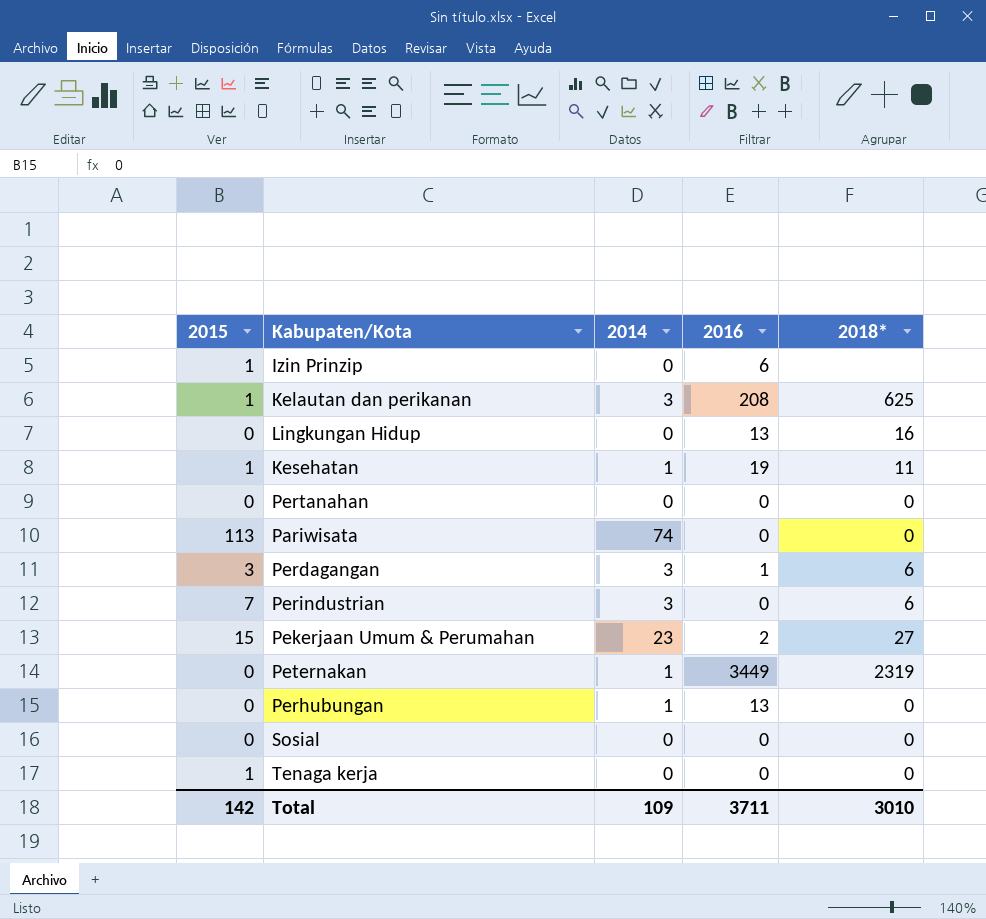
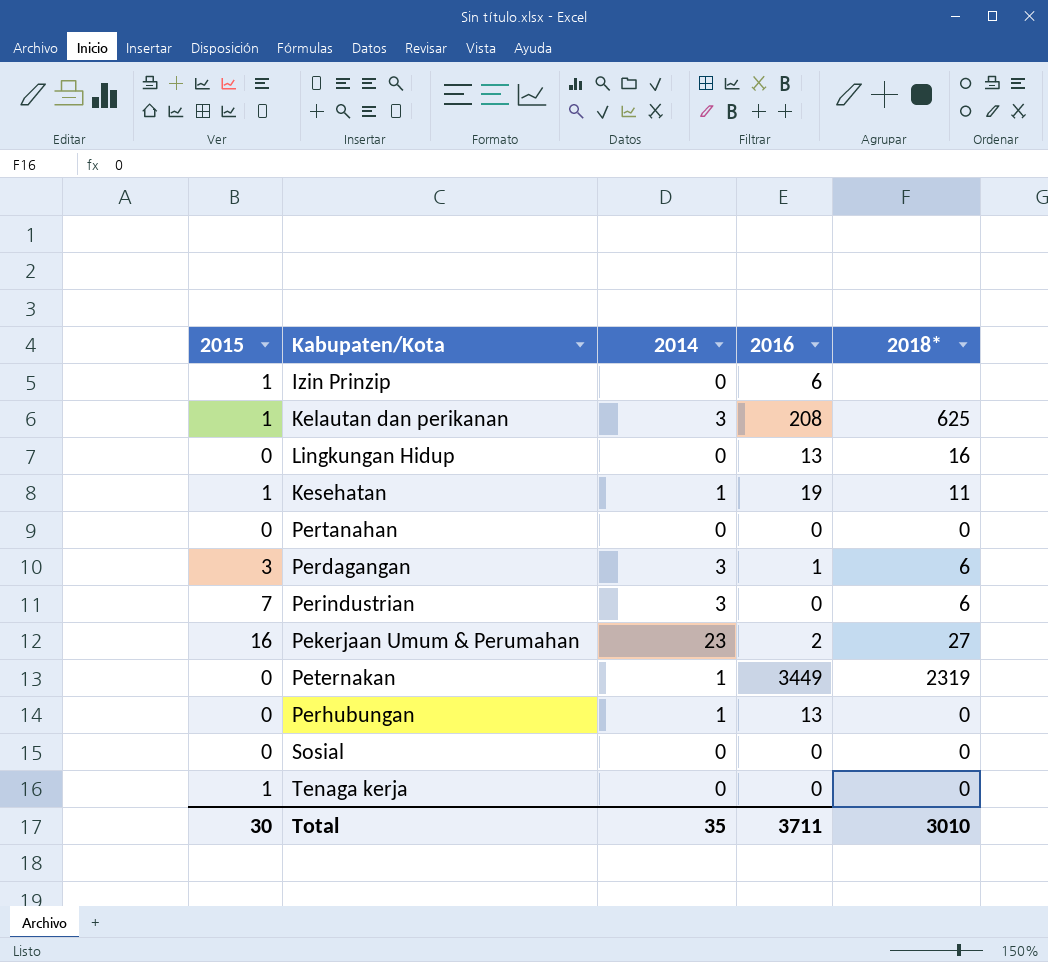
row Pariwisata: 113 | 74 | 0 | 0 -> none
Pekerjaan Umum & Perumahan | 2015: 15 -> 16
Total | 2015: 142 -> 30
Total | 2014: 109 -> 35

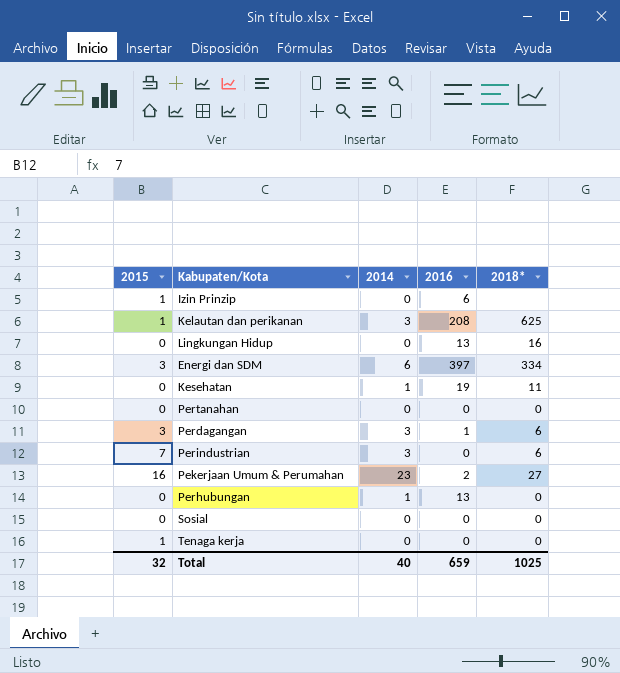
row Peternakan: 0 | 1 | 3449 | 2319 -> none
row Energi dan SDM: none -> 3 | 6 | 397 | 334
Kesehatan | 2015: 1 -> 0
Total | 2015: 30 -> 32
Total | 2014: 35 -> 40
Total | 2016: 3711 -> 659
Total | 2018*: 3010 -> 1025

